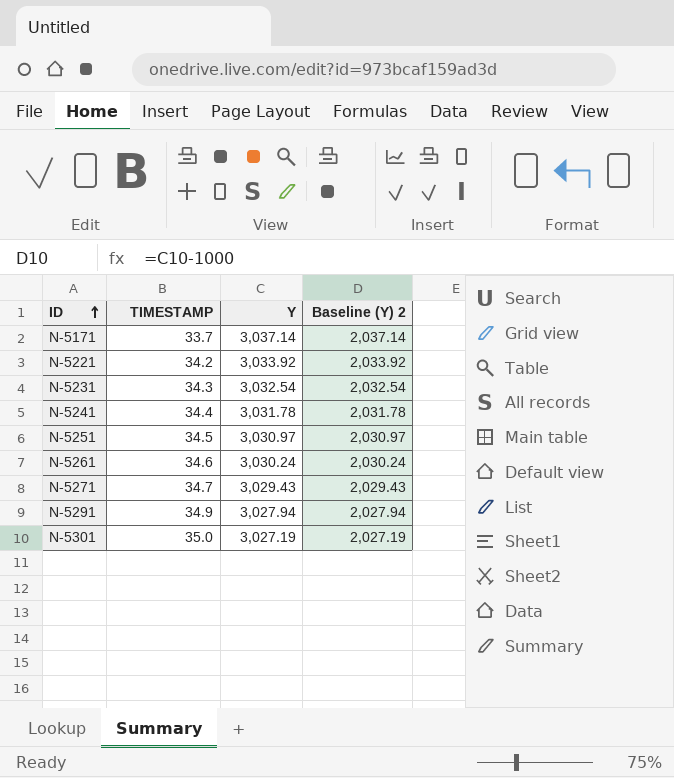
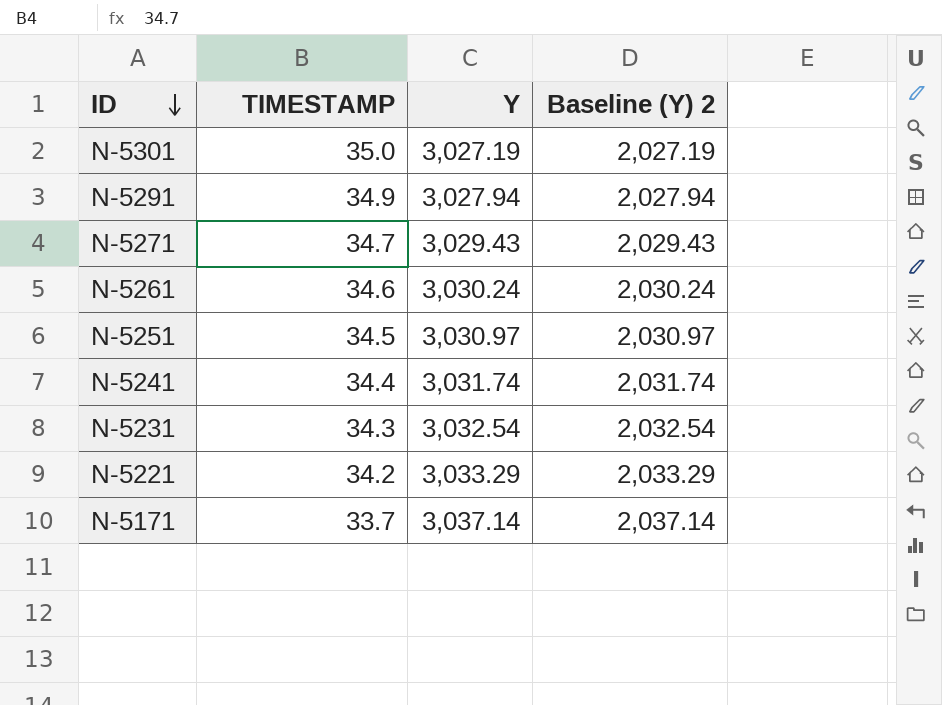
row order: ID ascending -> ID descending
N-5241 | Y: 3,031.78 -> 3,031.74
N-5241 | Baseline (Y) 2: 2,031.78 -> 2,031.74
N-5221 | Y: 3,033.92 -> 3,033.29
N-5221 | Baseline (Y) 2: 2,033.92 -> 2,033.29

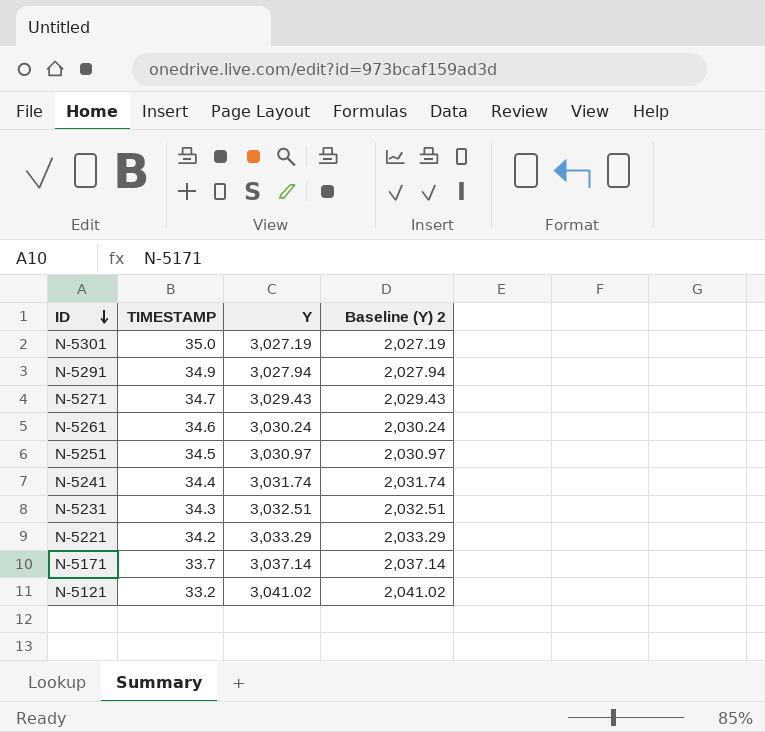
N-5231 | Y: 3,032.54 -> 3,032.51
N-5231 | Baseline (Y) 2: 2,032.54 -> 2,032.51
row N-5121: none -> 33.2 | 3,041.02 | 2,041.02

